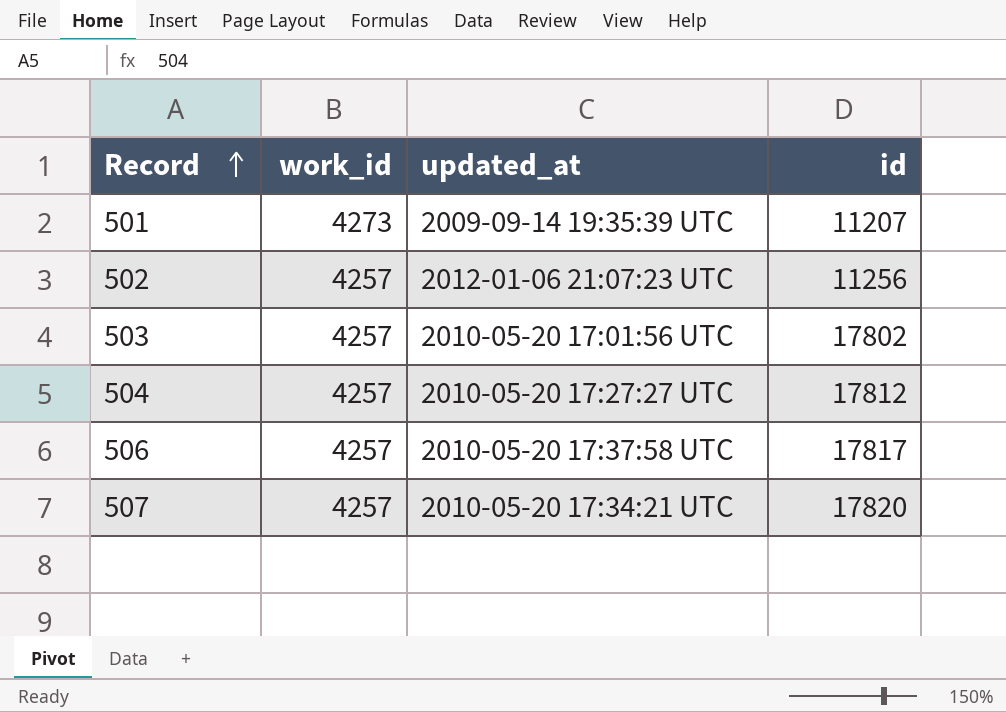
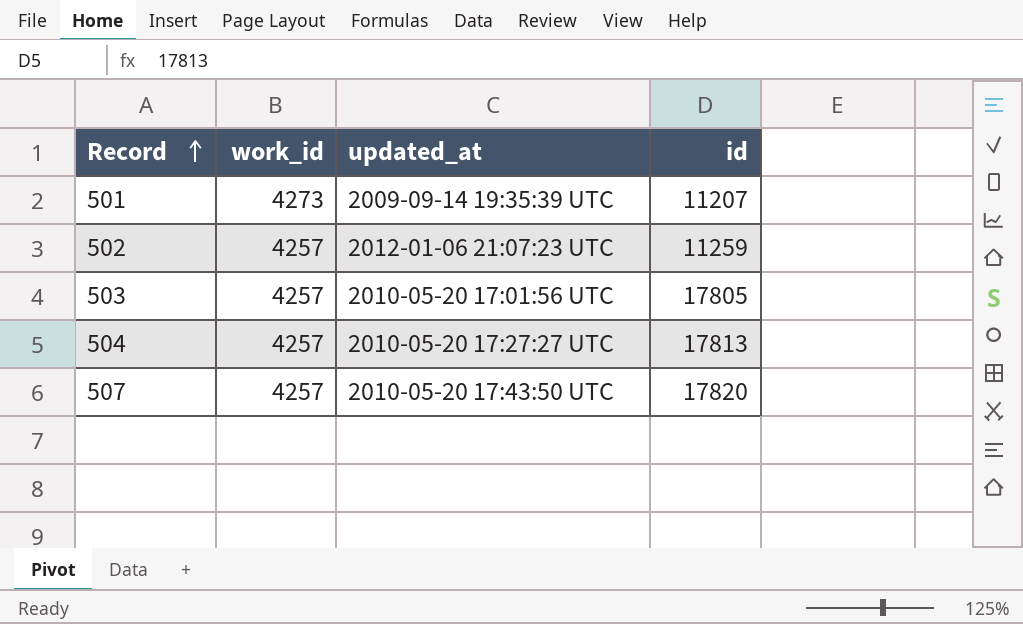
row 506: 4257 | 2010-05-20 17:37:58 UTC | 17817 -> none
502 | id: 11256 -> 11259
503 | id: 17802 -> 17805
504 | id: 17812 -> 17813
507 | updated_at: 2010-05-20 17:34:21 UTC -> 2010-05-20 17:43:50 UTC

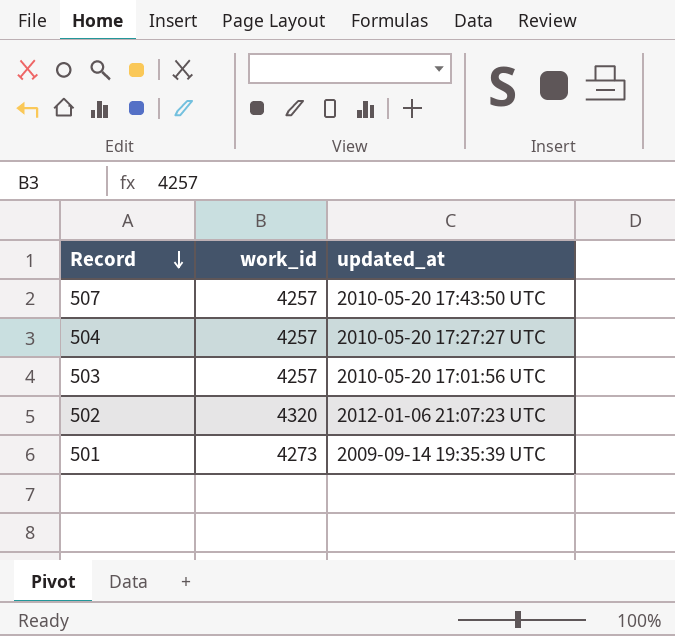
row order: Record ascending -> Record descending
column id | position: 4 -> none
502 | work_id: 4257 -> 4320

